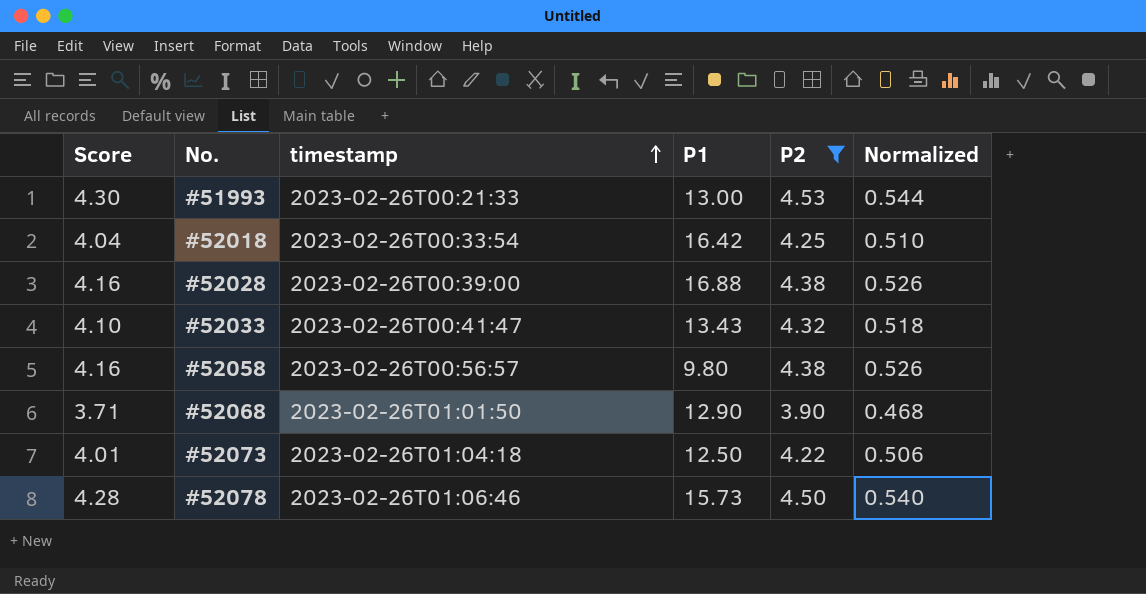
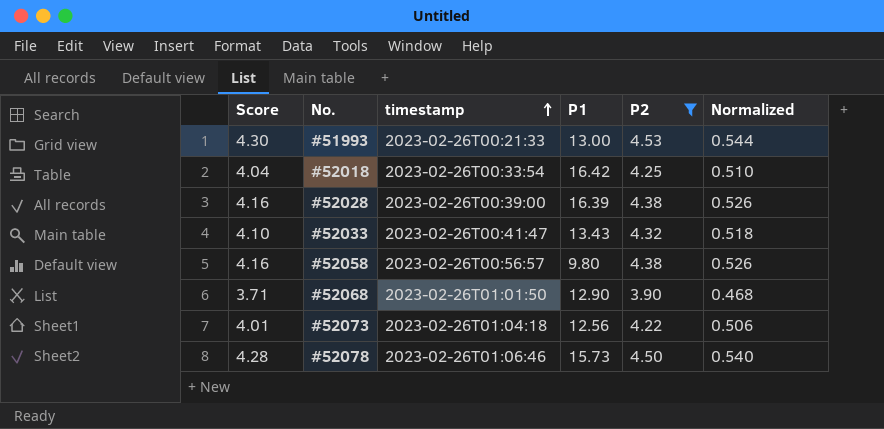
#52028 | P1: 16.88 -> 16.39
#52073 | P1: 12.50 -> 12.56

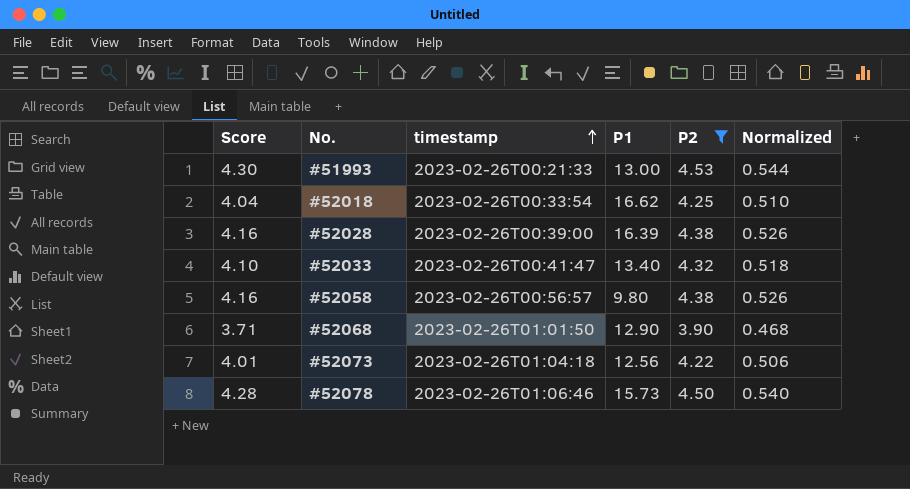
#52018 | P1: 16.42 -> 16.62
#52033 | P1: 13.43 -> 13.40

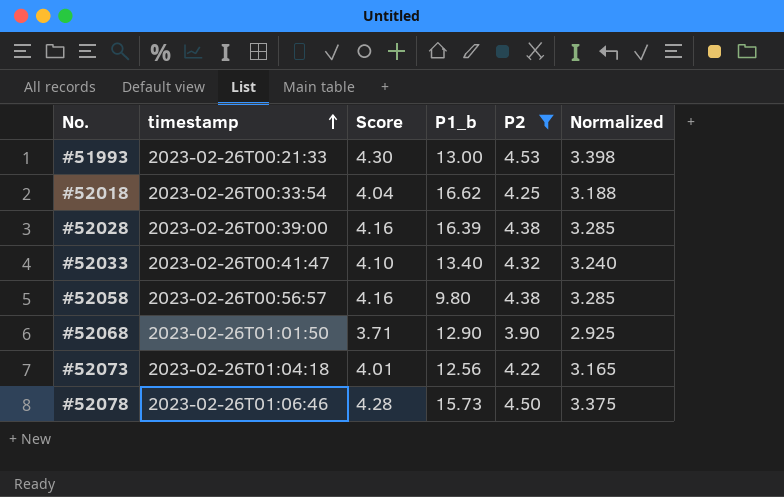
column Score | position: 1 -> 3
column name: P1 -> P1_b
column Normalized | formula: [P2] * 0.12 -> [P2] * 0.75

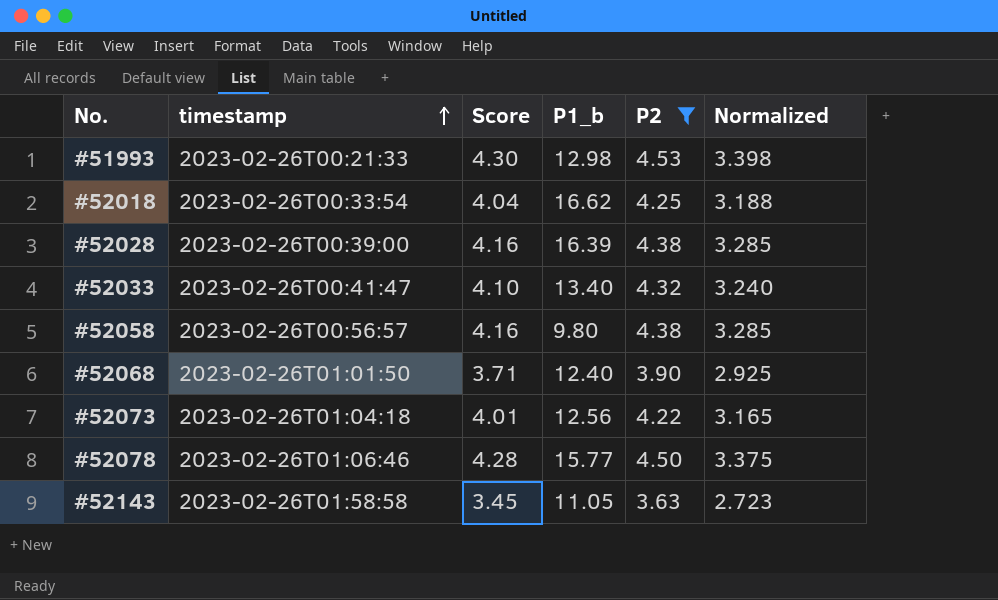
#51993 | P1_b: 13.00 -> 12.98
#52068 | P1_b: 12.90 -> 12.40
#52078 | P1_b: 15.73 -> 15.77
row #52143: none -> 2023-02-26T01:58:58 | 3.45 | 11.05 | 3.63 | 2.723

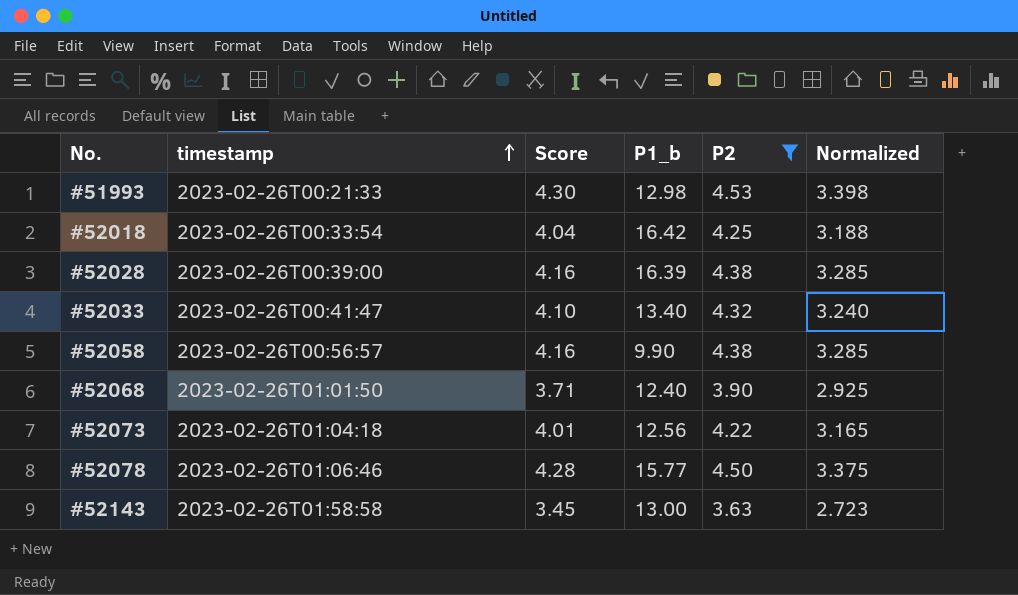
#52018 | P1_b: 16.62 -> 16.42
#52058 | P1_b: 9.80 -> 9.90
#52143 | P1_b: 11.05 -> 13.00

